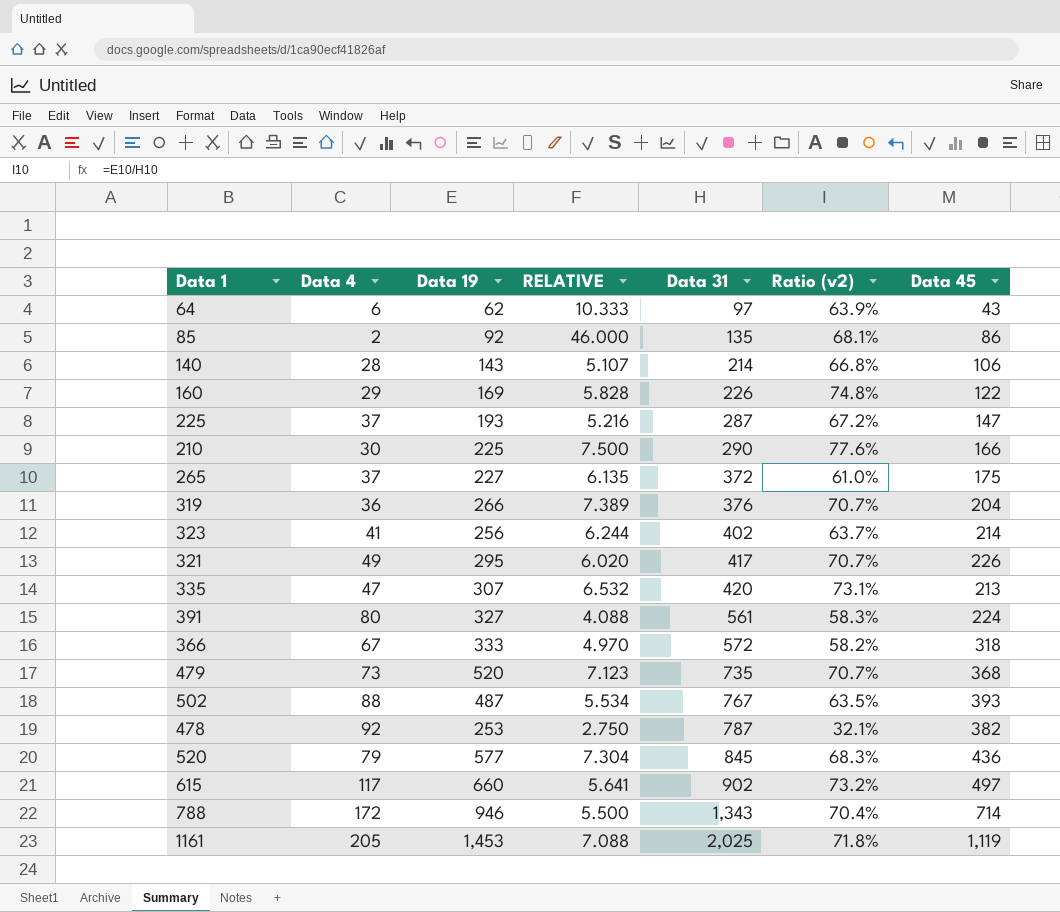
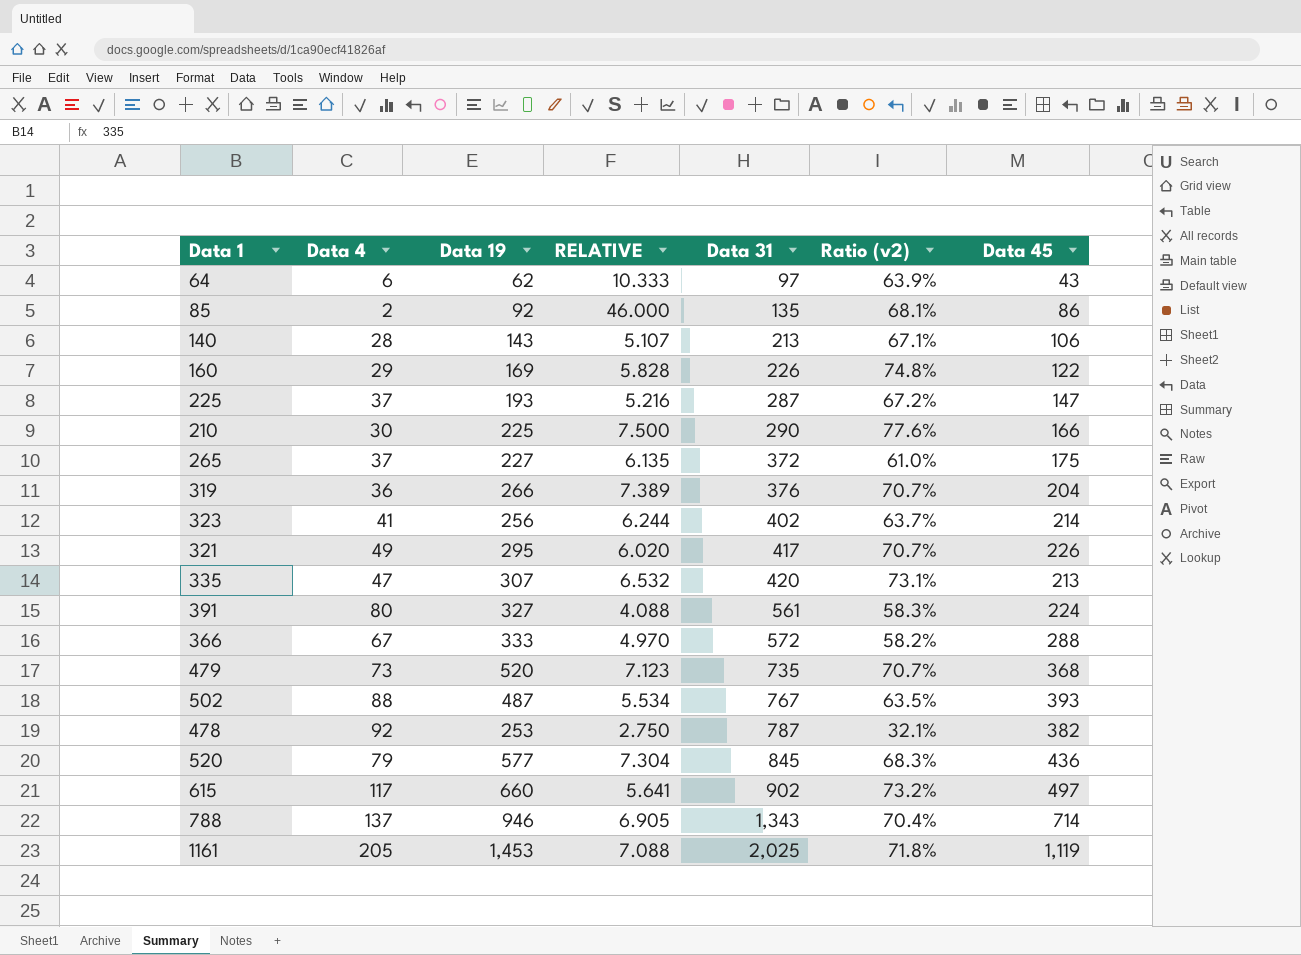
140 | Data 31: 214 -> 213
140 | Ratio (v2): 66.8% -> 67.1%
366 | Data 45: 318 -> 288
788 | Data 4: 172 -> 137
788 | RELATIVE: 5.500 -> 6.905

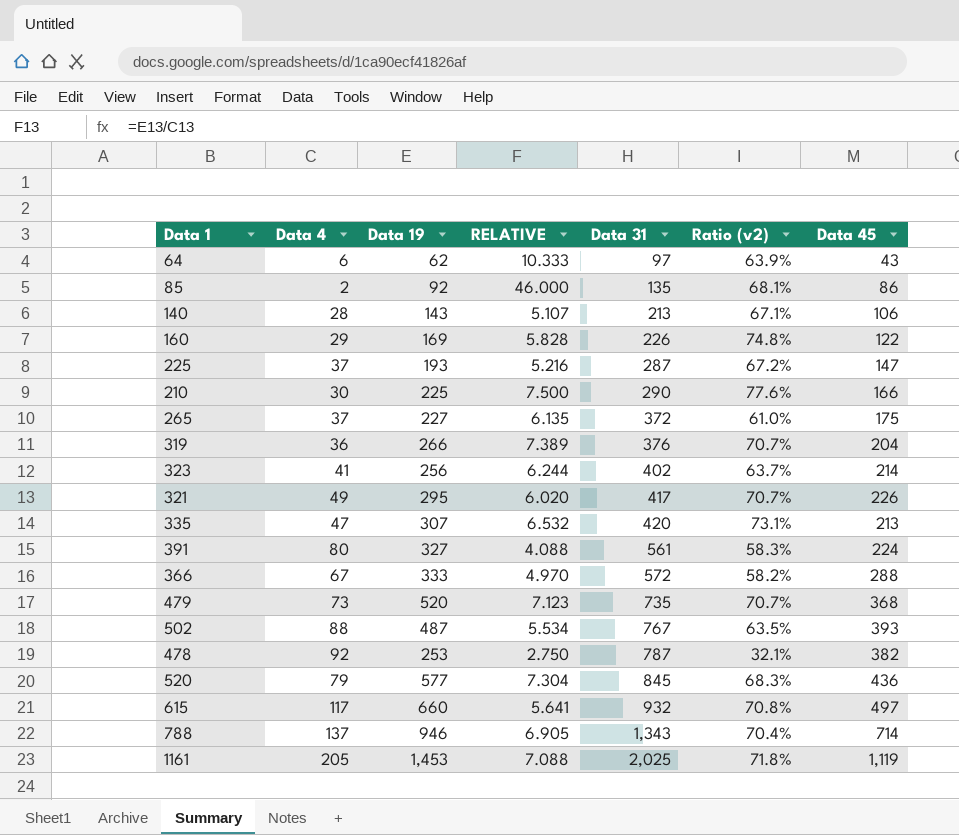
615 | Data 31: 902 -> 932
615 | Ratio (v2): 73.2% -> 70.8%

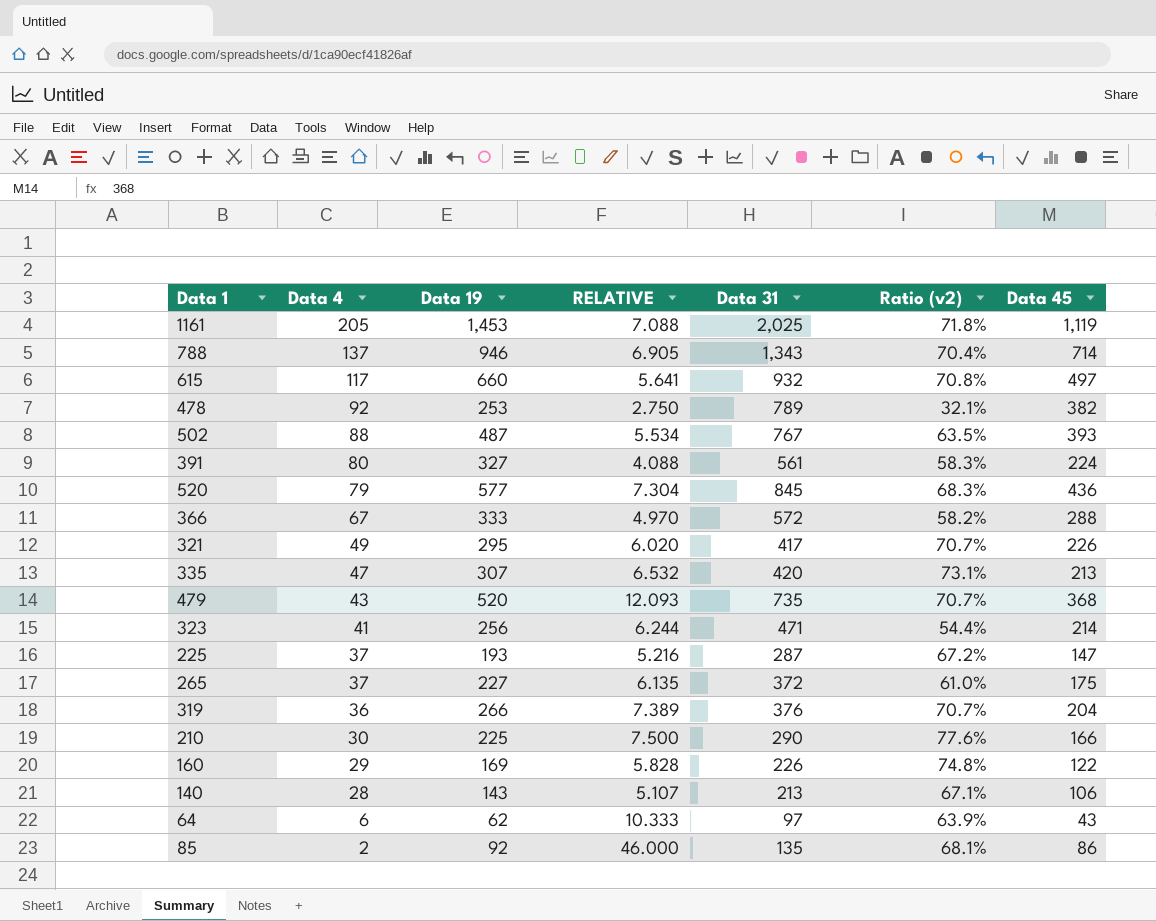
row order: Data 31 ascending -> Data 4 descending
478 | Data 31: 787 -> 789
479 | Data 4: 73 -> 43
479 | RELATIVE: 7.123 -> 12.093
323 | Data 31: 402 -> 471
323 | Ratio (v2): 63.7% -> 54.4%

